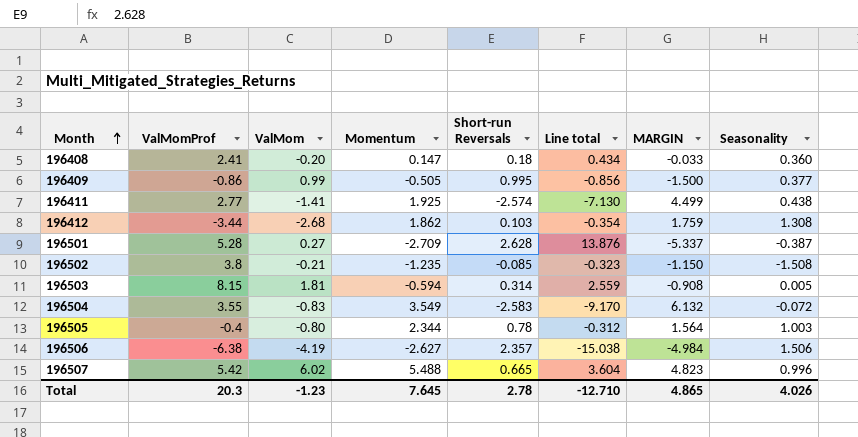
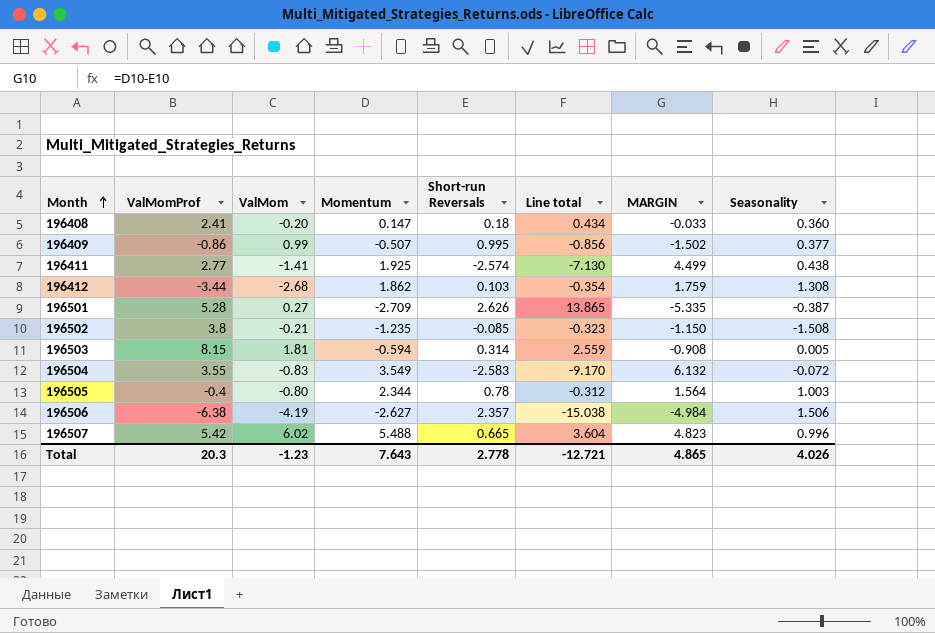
196409 | Momentum: -0.505 -> -0.507
196409 | MARGIN: -1.500 -> -1.502
196501 | Short-run Reversals: 2.628 -> 2.626
196501 | Line total: 13.876 -> 13.865
196501 | MARGIN: -5.337 -> -5.335
Total | Momentum: 7.645 -> 7.643
Total | Short-run Reversals: 2.78 -> 2.778
Total | Line total: -12.710 -> -12.721

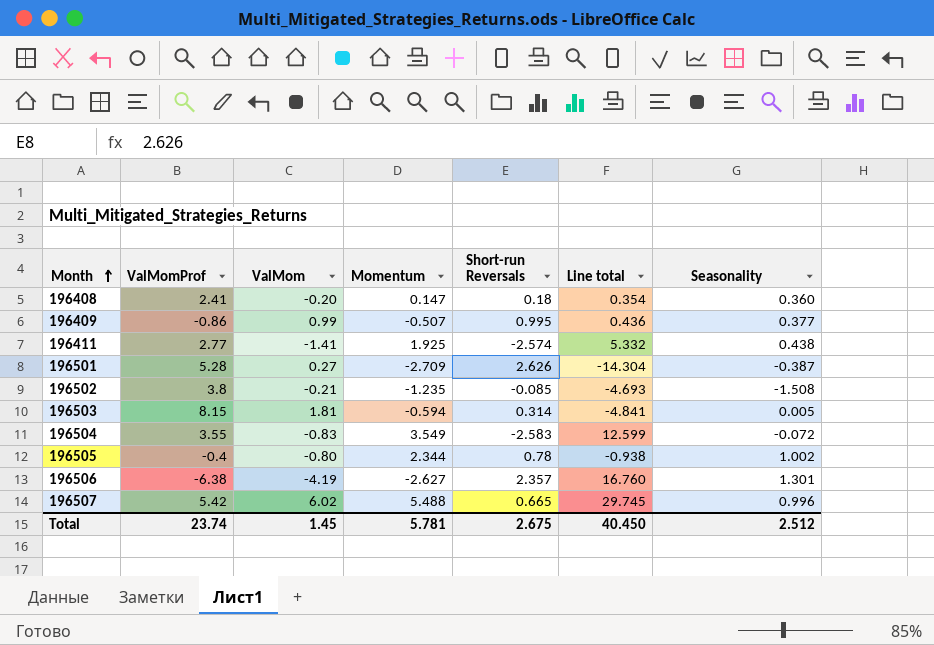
column MARGIN | formula: [Momentum] - [Short-run Reversals] -> none
column Line total | formula: [ValMomProf] * [Short-run Reversals] -> [ValMomProf] * [Momentum]
row 196412: -3.44 | -2.68 | 1.862 | 0.103 | -0.354 | 1.759 | 1.308 -> none
196505 | Seasonality: 1.003 -> 1.002
196506 | Seasonality: 1.506 -> 1.301
Total | ValMomProf: 20.3 -> 23.74
Total | ValMom: -1.23 -> 1.45
Total | Momentum: 7.643 -> 5.781
Total | Short-run Reversals: 2.778 -> 2.675
Total | Line total: -12.721 -> 40.450
Total | Seasonality: 4.026 -> 2.512

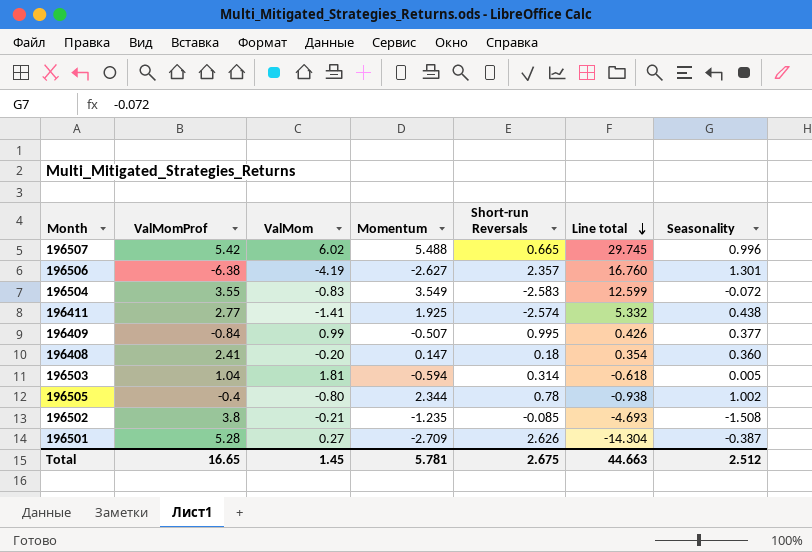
row order: Month ascending -> Line total descending
196409 | ValMomProf: -0.86 -> -0.84
196409 | Line total: 0.436 -> 0.426
196503 | ValMomProf: 8.15 -> 1.04
196503 | Line total: -4.841 -> -0.618
Total | ValMomProf: 23.74 -> 16.65
Total | Line total: 40.450 -> 44.663

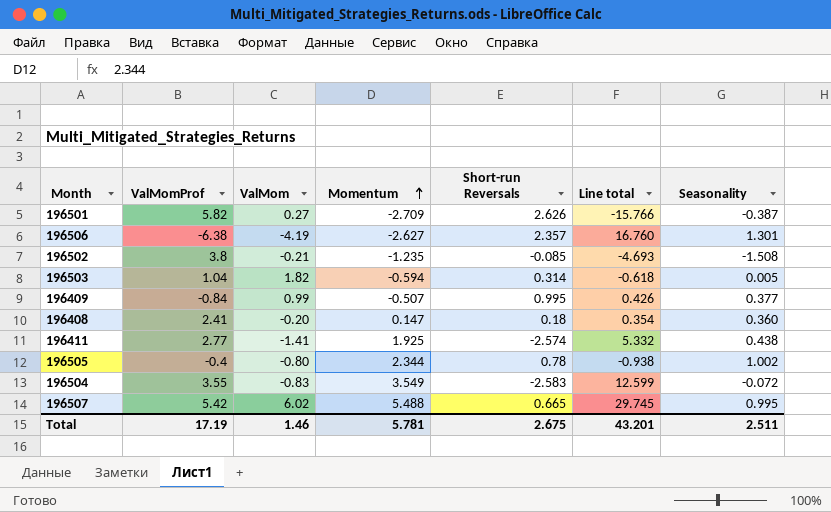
row order: Line total descending -> Momentum ascending
196501 | ValMomProf: 5.28 -> 5.82
196501 | Line total: -14.304 -> -15.766
196503 | ValMom: 1.81 -> 1.82
196507 | Seasonality: 0.996 -> 0.995
Total | ValMomProf: 16.65 -> 17.19
Total | ValMom: 1.45 -> 1.46
Total | Line total: 44.663 -> 43.201
Total | Seasonality: 2.512 -> 2.511

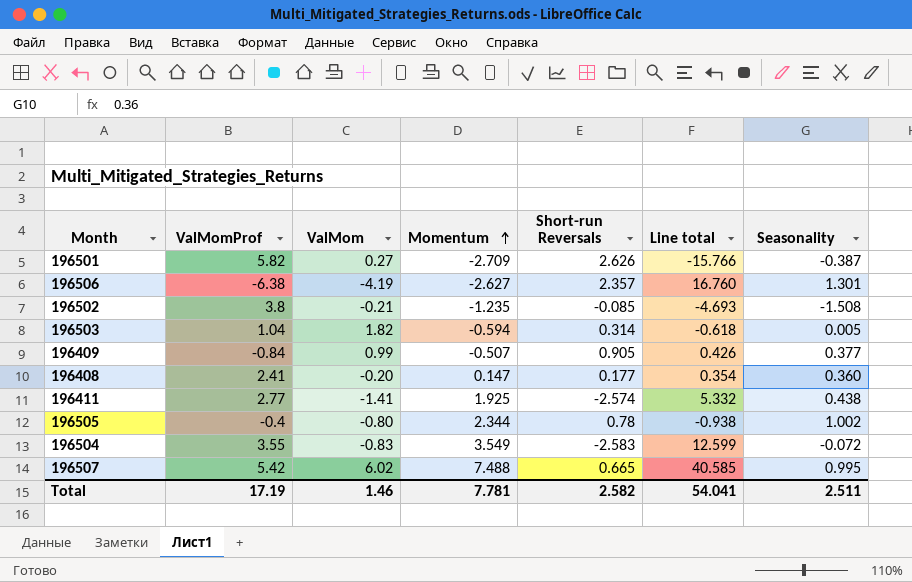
196409 | Short-run Reversals: 0.995 -> 0.905
196408 | Short-run Reversals: 0.18 -> 0.177
196507 | Momentum: 5.488 -> 7.488
196507 | Line total: 29.745 -> 40.585
Total | Momentum: 5.781 -> 7.781
Total | Short-run Reversals: 2.675 -> 2.582
Total | Line total: 43.201 -> 54.041

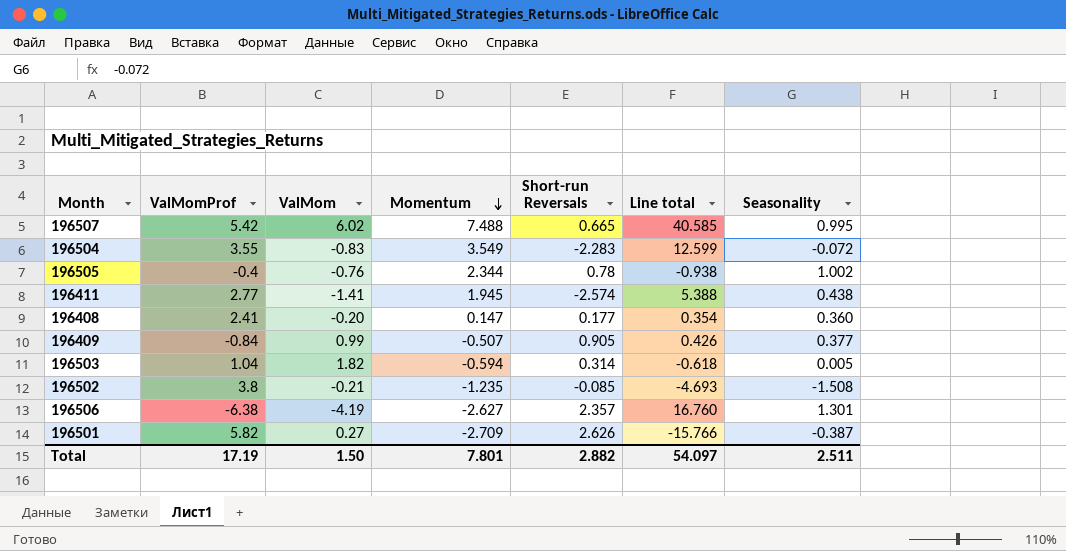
row order: Momentum ascending -> Momentum descending
196504 | Short-run Reversals: -2.583 -> -2.283
196505 | ValMom: -0.80 -> -0.76
196411 | Momentum: 1.925 -> 1.945
196411 | Line total: 5.332 -> 5.388
Total | ValMom: 1.46 -> 1.50
Total | Momentum: 7.781 -> 7.801
Total | Short-run Reversals: 2.582 -> 2.882
Total | Line total: 54.041 -> 54.097

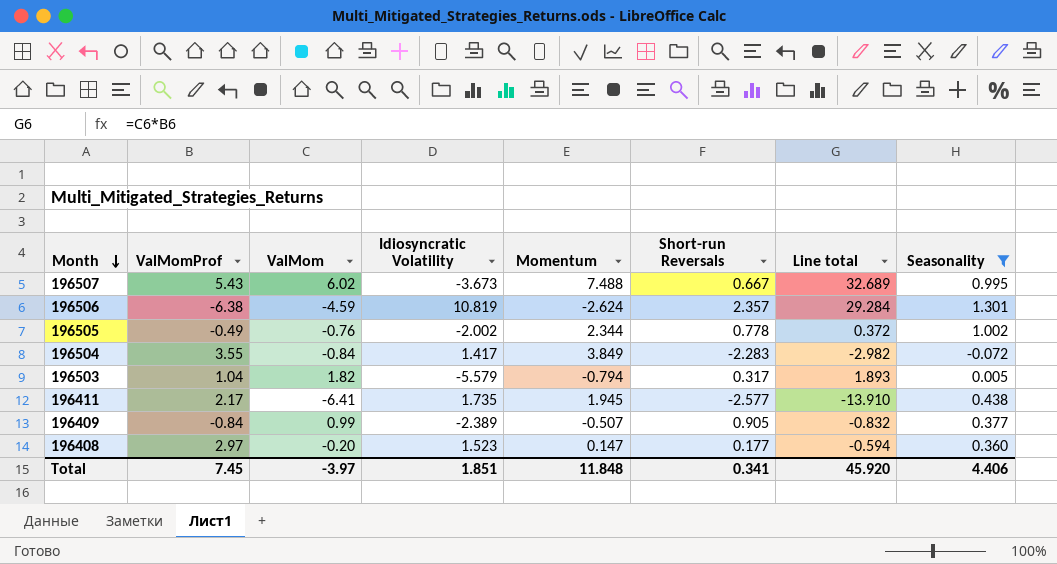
filter: none -> Seasonality >= -0.072
row order: Momentum descending -> Month descending
column Idiosyncratic Volatility | position: none -> 4
column Line total | formula: [ValMomProf] * [Momentum] -> [ValMomProf] * [ValMom]
196507 | ValMomProf: 5.42 -> 5.43
196507 | Short-run Reversals: 0.665 -> 0.667
196506 | ValMom: -4.19 -> -4.59
196506 | Momentum: -2.627 -> -2.624
196505 | ValMomProf: -0.4 -> -0.49
196505 | Short-run Reversals: 0.78 -> 0.778
196504 | ValMom: -0.83 -> -0.84
196504 | Momentum: 3.549 -> 3.849
196503 | Momentum: -0.594 -> -0.794
196503 | Short-run Reversals: 0.314 -> 0.317
196411 | ValMomProf: 2.77 -> 2.17
196411 | ValMom: -1.41 -> -6.41
196411 | Short-run Reversals: -2.574 -> -2.577
196408 | ValMomProf: 2.41 -> 2.97
Total | ValMomProf: 17.19 -> 7.45
Total | ValMom: 1.50 -> -3.97
Total | Momentum: 7.801 -> 11.848
Total | Short-run Reversals: 2.882 -> 0.341
Total | Line total: 54.097 -> 45.920
Total | Seasonality: 2.511 -> 4.406

